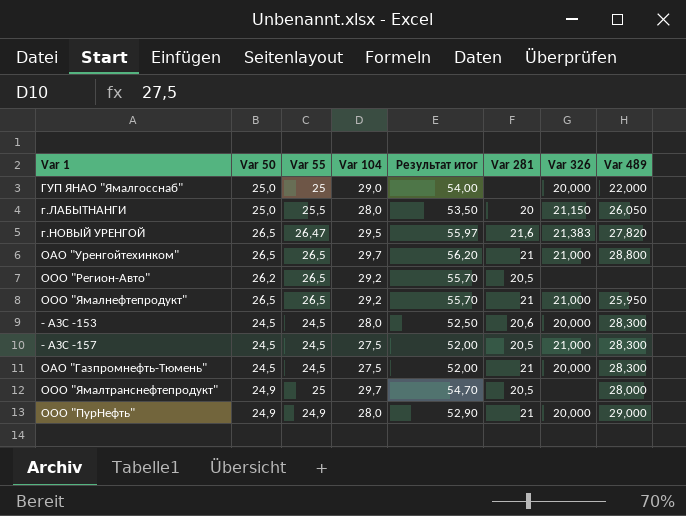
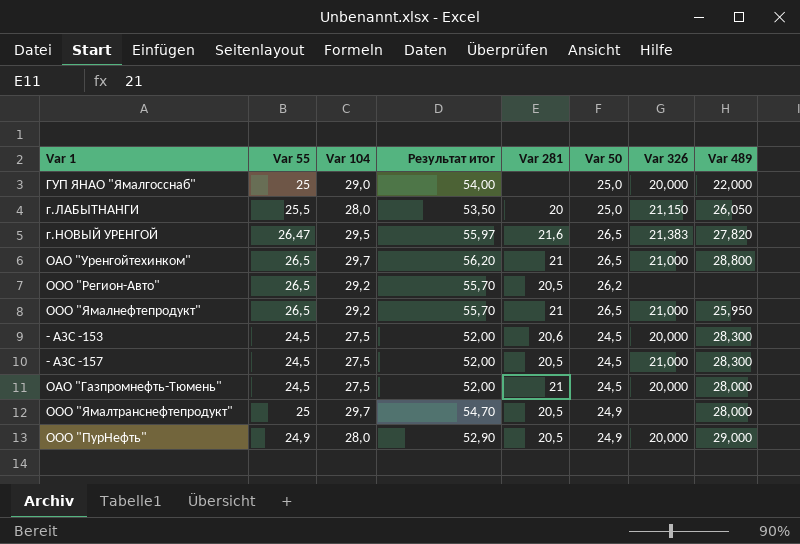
column Var 50 | position: 2 -> 6
- АЗС -153 | Var 104: 28,0 -> 27,5
- АЗС -153 | Результат итог: 52,50 -> 52,00
ОАО "Газпромнефть-Тюмень" | Var 489: 28,300 -> 28,000
ООО "ПурНефть" | Var 281: 21 -> 20,5

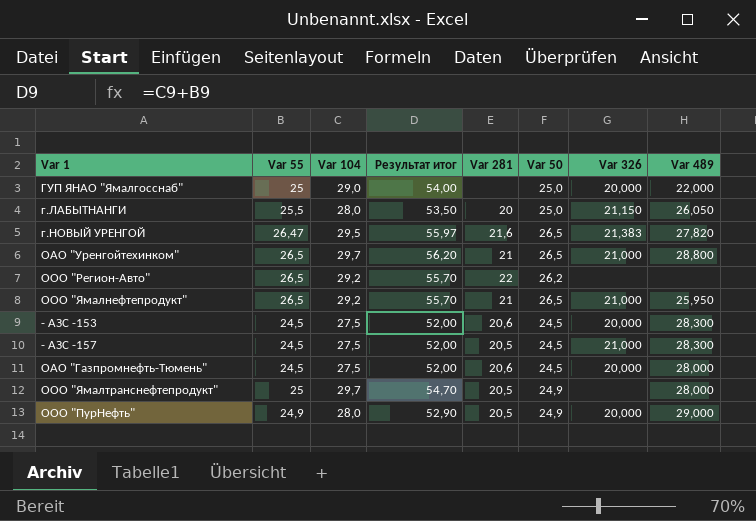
ООО "Регион-Авто" | Var 281: 20,5 -> 22
ОАО "Газпромнефть-Тюмень" | Var 281: 21 -> 20,6

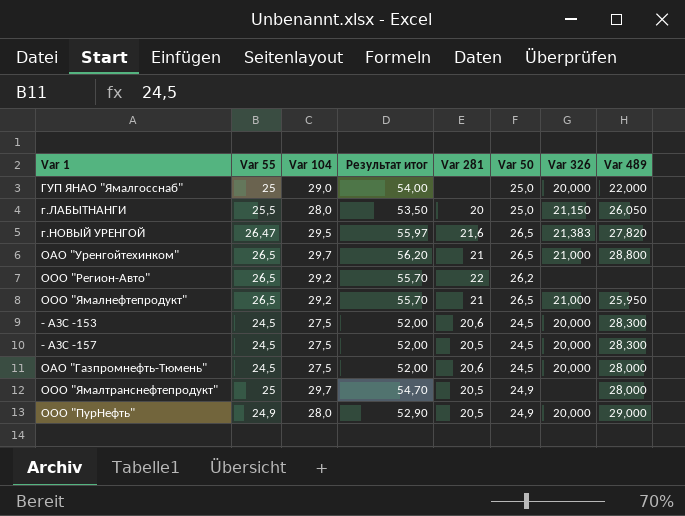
- АЗС -157 | Var 326: 21,000 -> 20,000

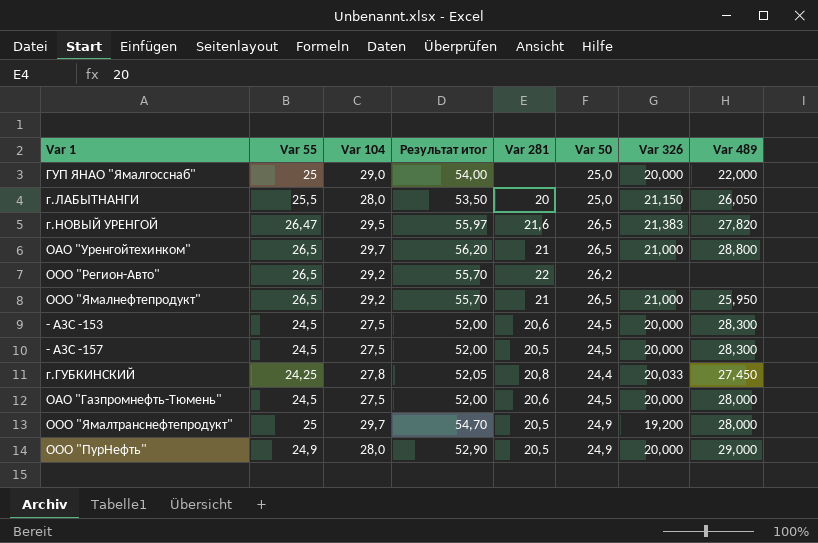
row г.ГУБКИНСКИЙ: none -> 24,25 | 27,8 | 52,05 | 20,8 | 24,4 | 20,033 | 27,450
ООО "Ямалтранснефтепродукт" | Var 326: none -> 19,200

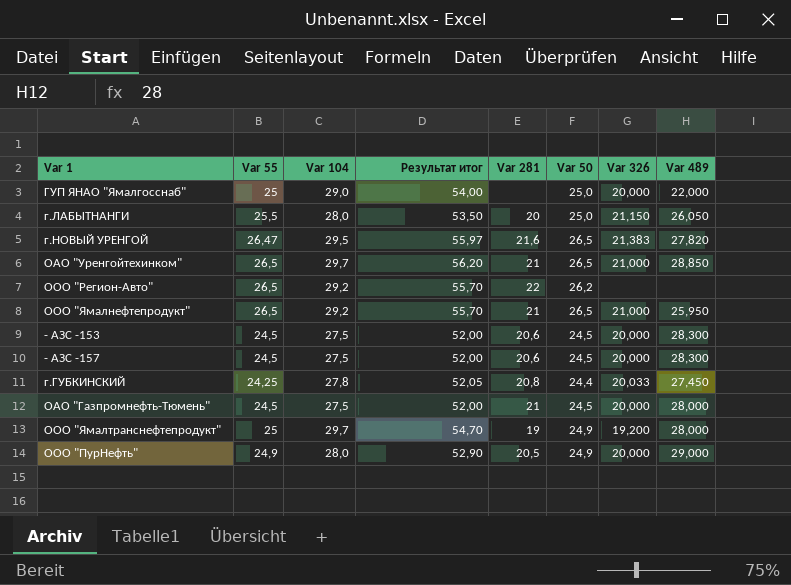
ОАО "Уренгойтехинком" | Var 489: 28,800 -> 28,850
- АЗС -157 | Var 281: 20,5 -> 20,6
ОАО "Газпромнефть-Тюмень" | Var 281: 20,6 -> 21
ООО "Ямалтранснефтепродукт" | Var 281: 20,5 -> 19

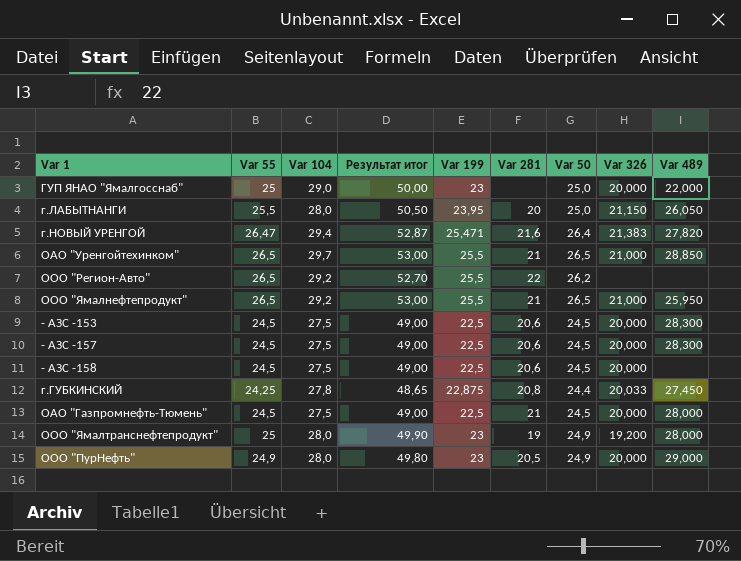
column Результат итог | formula: [Var 55] + [Var 104] -> [Var 55] + [Var 50]
column Var 199 | position: none -> 5
г.НОВЫЙ УРЕНГОЙ | Var 104: 29,5 -> 29,4
г.НОВЫЙ УРЕНГОЙ | Var 50: 26,5 -> 26,4
row - АЗС -158: none -> 24,5 | 27,5 | 49,00 | 22,5 | 20,6 | 24,5 | 20,000 | none
ООО "Ямалтранснефтепродукт" | Var 104: 29,7 -> 28,0

